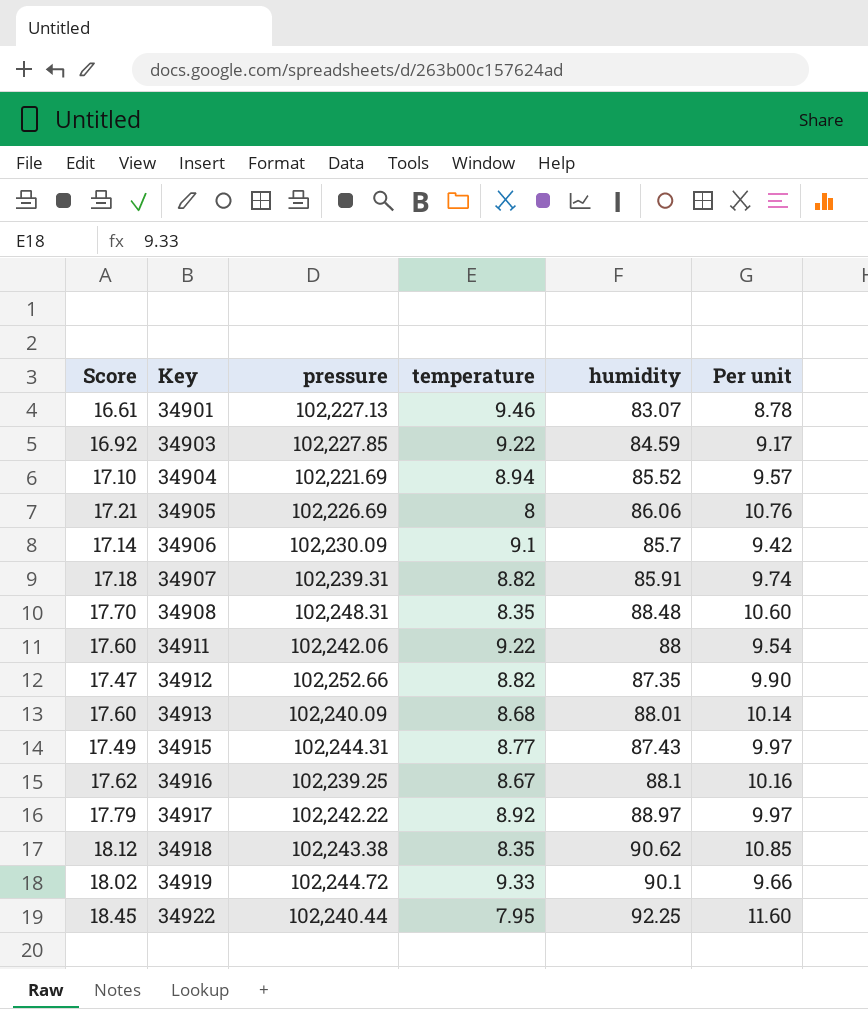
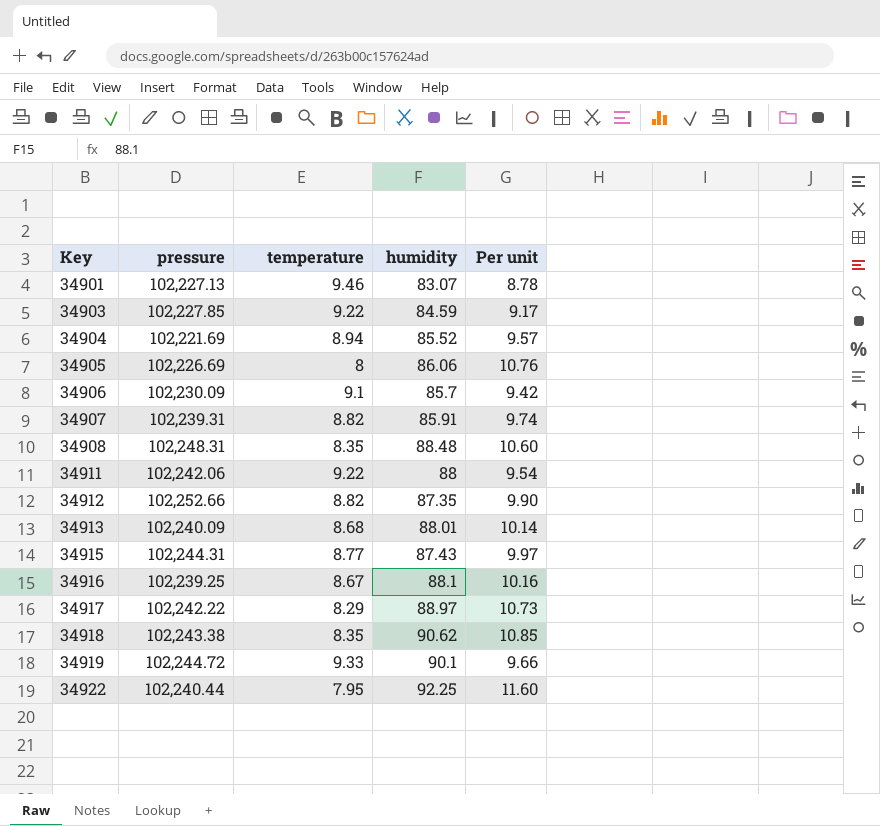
column Score | formula: [humidity] * 0.2 -> none
34917 | temperature: 8.92 -> 8.29
34917 | Per unit: 9.97 -> 10.73

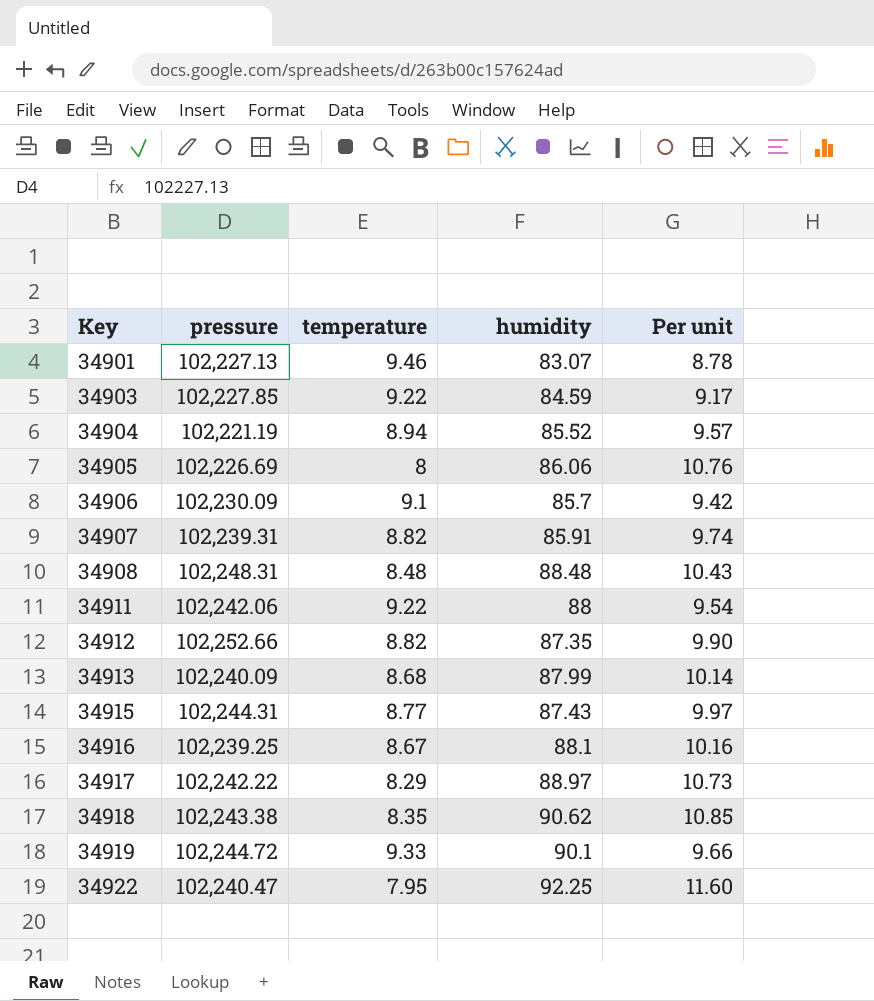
34904 | pressure: 102,221.69 -> 102,221.19
34908 | temperature: 8.35 -> 8.48
34908 | Per unit: 10.60 -> 10.43
34913 | humidity: 88.01 -> 87.99
34922 | pressure: 102,240.44 -> 102,240.47

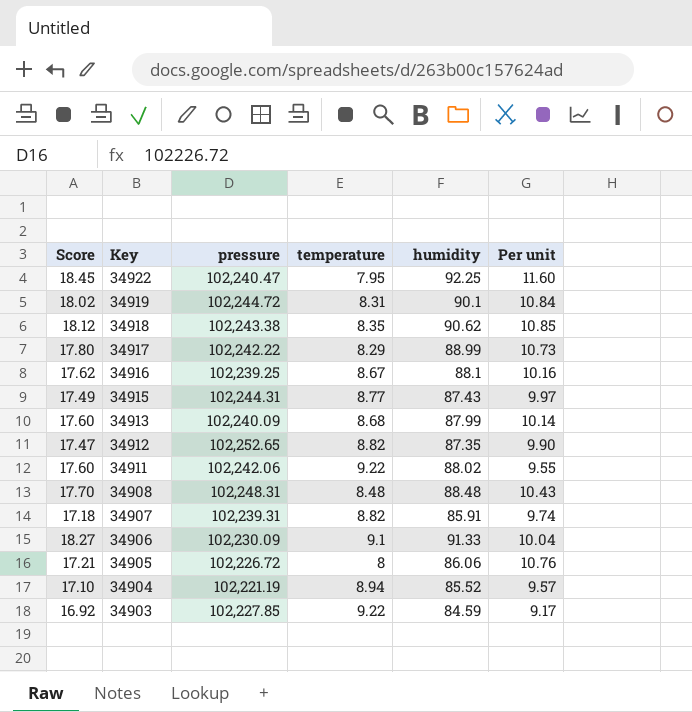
row order: Key ascending -> Key descending
column Score | formula: none -> [humidity] * 0.2
row 34901: 102,227.13 | 9.46 | 83.07 | 8.78 -> none
34919 | temperature: 9.33 -> 8.31
34919 | Per unit: 9.66 -> 10.84
34917 | humidity: 88.97 -> 88.99
34912 | pressure: 102,252.66 -> 102,252.65
34911 | humidity: 88 -> 88.02
34911 | Per unit: 9.54 -> 9.55
34906 | humidity: 85.7 -> 91.33
34906 | Per unit: 9.42 -> 10.04
34905 | pressure: 102,226.69 -> 102,226.72

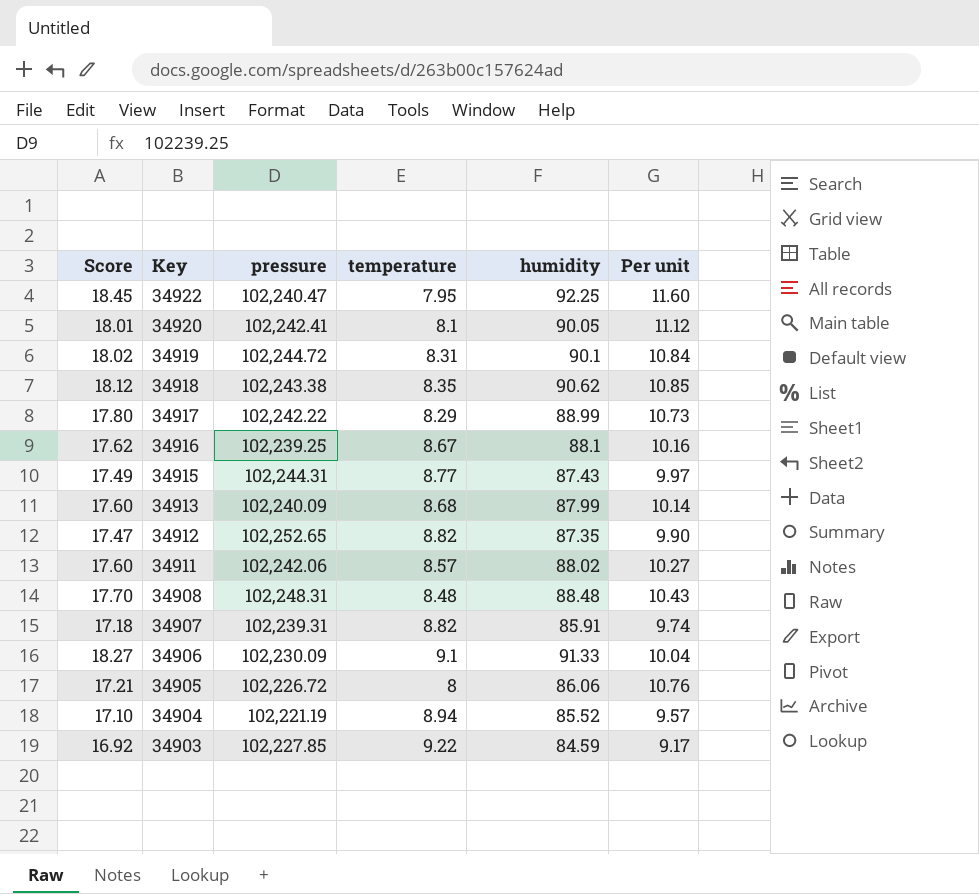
row 34920: none -> 18.01 | 102,242.41 | 8.1 | 90.05 | 11.12
34911 | temperature: 9.22 -> 8.57
34911 | Per unit: 9.55 -> 10.27

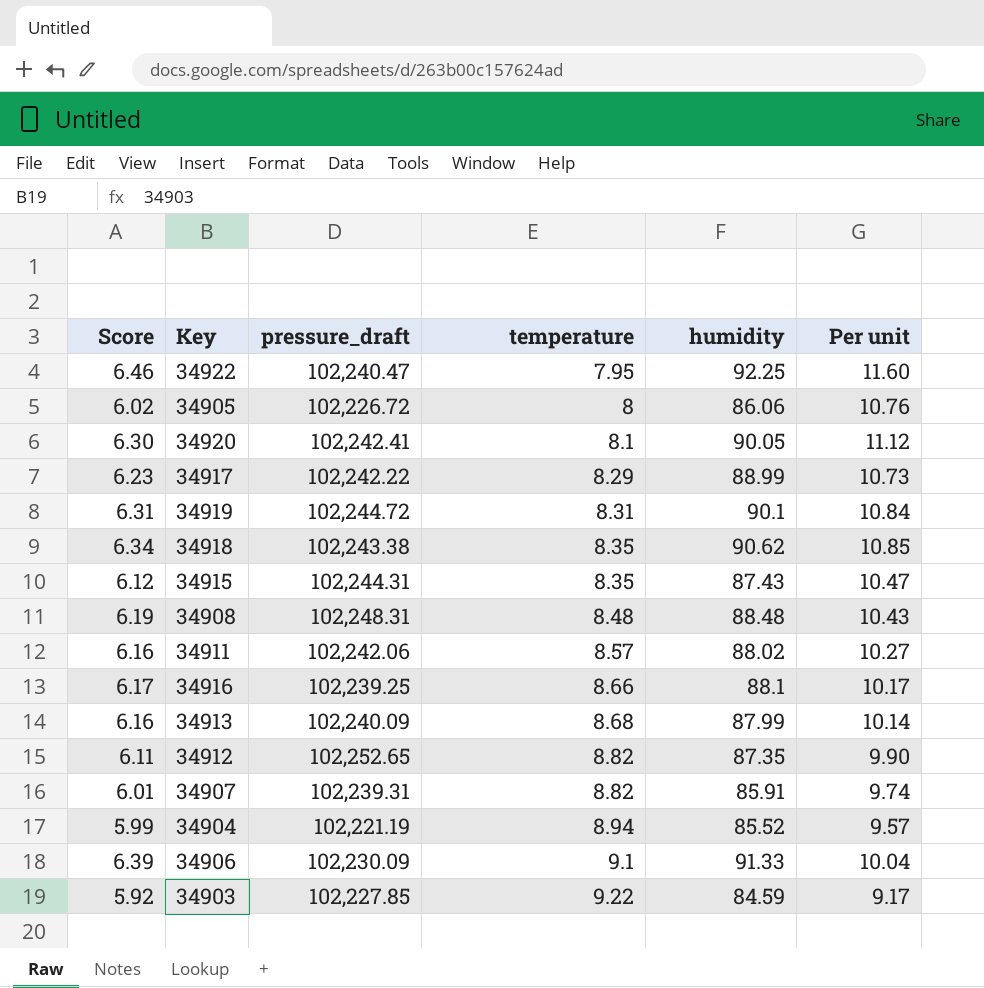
row order: Key descending -> temperature ascending
column Score | formula: [humidity] * 0.2 -> [humidity] * 0.07
column name: pressure -> pressure_draft
34915 | temperature: 8.77 -> 8.35
34915 | Per unit: 9.97 -> 10.47
34916 | temperature: 8.67 -> 8.66
34916 | Per unit: 10.16 -> 10.17

